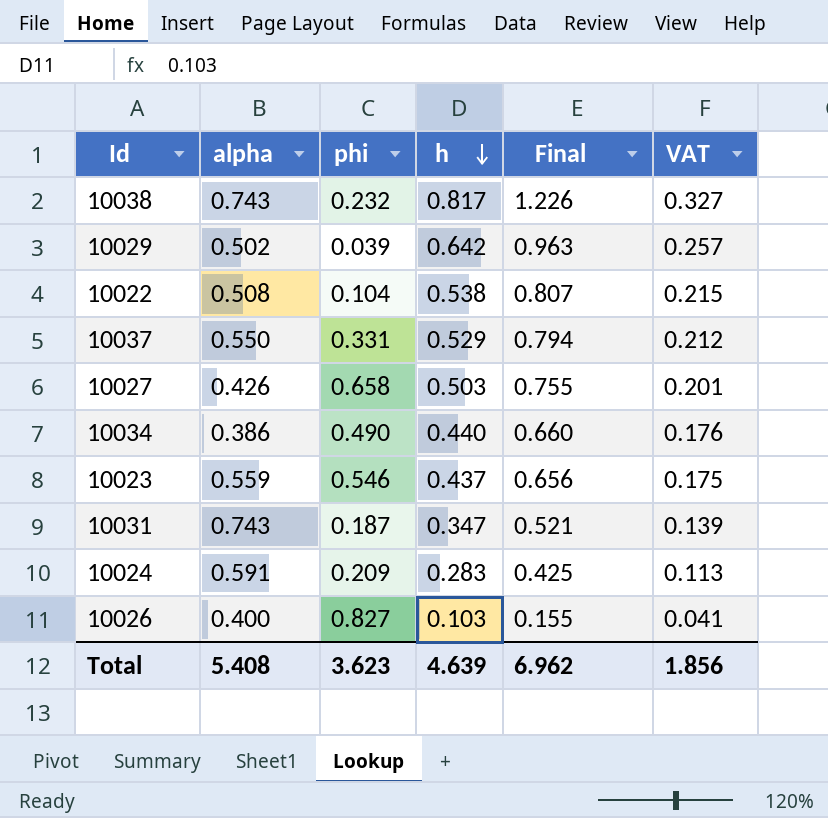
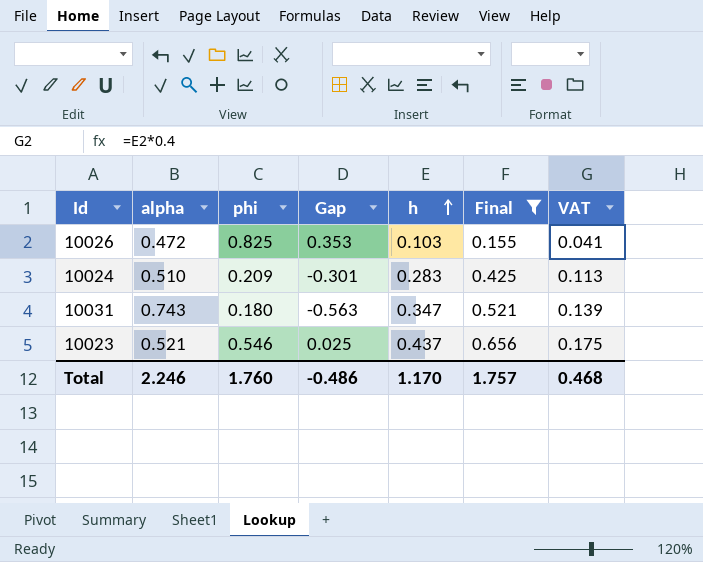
filter: none -> Final <= 0.656
row order: h descending -> h ascending
column Gap | formula: none -> [phi] - [alpha]
10026 | alpha: 0.400 -> 0.472
10026 | phi: 0.827 -> 0.825
10024 | alpha: 0.591 -> 0.510
10031 | phi: 0.187 -> 0.180
10023 | alpha: 0.559 -> 0.521
Total | alpha: 5.408 -> 2.246
Total | phi: 3.623 -> 1.760
Total | h: 4.639 -> 1.170
Total | Final: 6.962 -> 1.757
Total | VAT: 1.856 -> 0.468

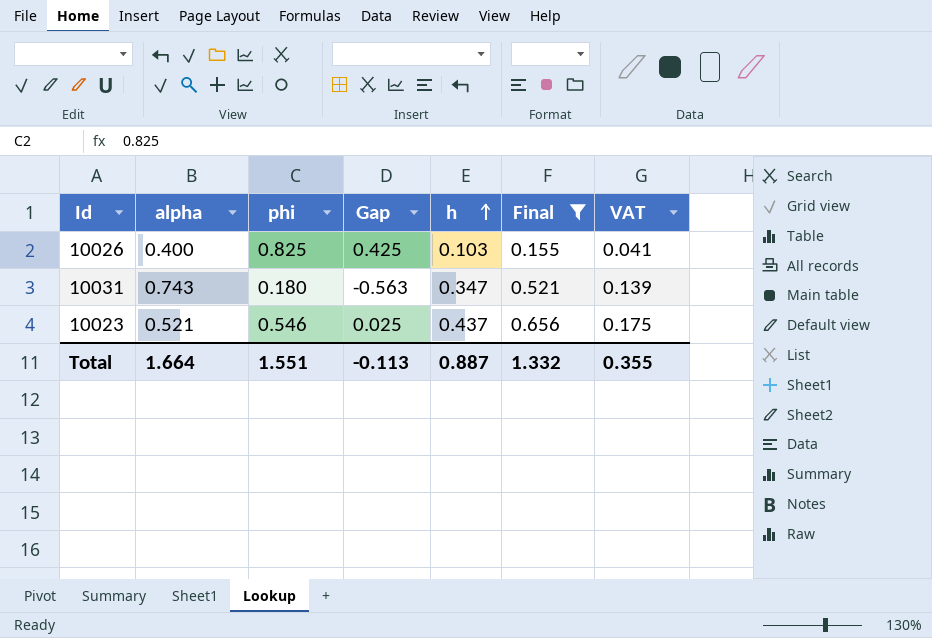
row 10024: 0.510 | 0.209 | -0.301 | 0.283 | 0.425 | 0.113 -> none
10026 | alpha: 0.472 -> 0.400
10026 | Gap: 0.353 -> 0.425
Total | alpha: 2.246 -> 1.664
Total | phi: 1.760 -> 1.551
Total | Gap: -0.486 -> -0.113
Total | h: 1.170 -> 0.887
Total | Final: 1.757 -> 1.332
Total | VAT: 0.468 -> 0.355

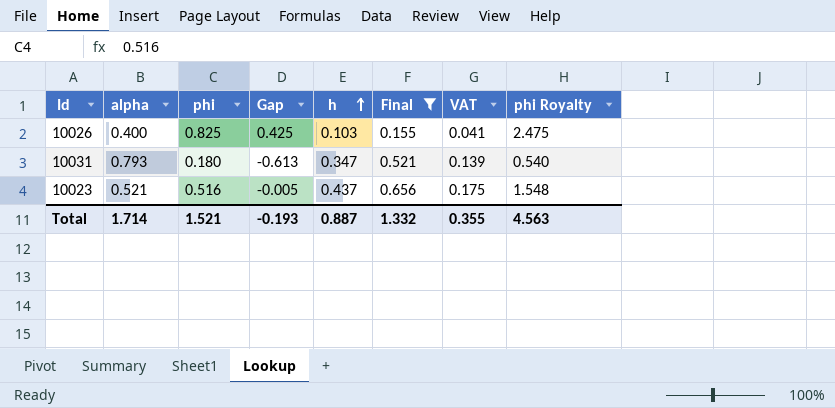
column phi Royalty | formula: none -> [phi] * 3
10031 | alpha: 0.743 -> 0.793
10031 | Gap: -0.563 -> -0.613
10023 | phi: 0.546 -> 0.516
10023 | Gap: 0.025 -> -0.005
Total | alpha: 1.664 -> 1.714
Total | phi: 1.551 -> 1.521
Total | Gap: -0.113 -> -0.193

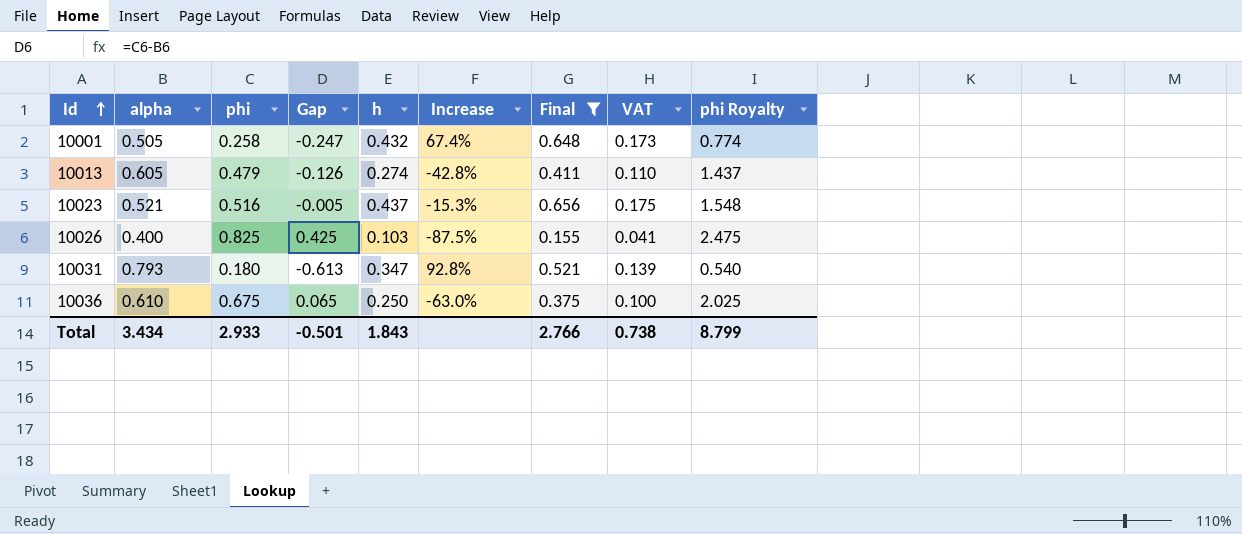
row order: h ascending -> Id ascending
column Increase | formula: none -> ([h] - [phi]) / [phi]
row 10001: none -> 0.505 | 0.258 | -0.247 | 0.432 | 67.4% | 0.648 | 0.173 | 0.774
row 10013: none -> 0.605 | 0.479 | -0.126 | 0.274 | -42.8% | 0.411 | 0.110 | 1.437
row 10036: none -> 0.610 | 0.675 | 0.065 | 0.250 | -63.0% | 0.375 | 0.100 | 2.025
Total | alpha: 1.714 -> 3.434
Total | phi: 1.521 -> 2.933
Total | Gap: -0.193 -> -0.501
Total | h: 0.887 -> 1.843
Total | Final: 1.332 -> 2.766
Total | VAT: 0.355 -> 0.738
Total | phi Royalty: 4.563 -> 8.799

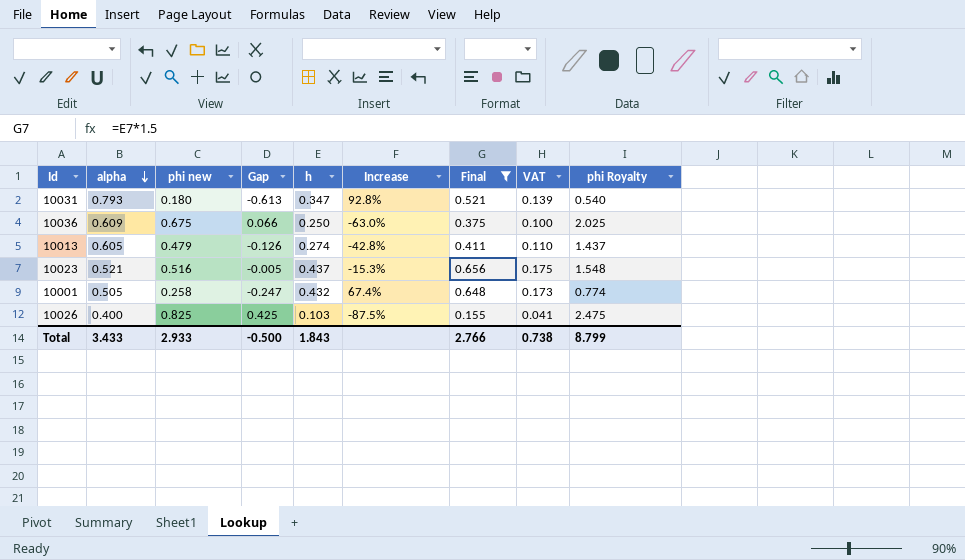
row order: Id ascending -> alpha descending
column name: phi -> phi new
10036 | alpha: 0.610 -> 0.609
10036 | Gap: 0.065 -> 0.066
Total | alpha: 3.434 -> 3.433
Total | Gap: -0.501 -> -0.500

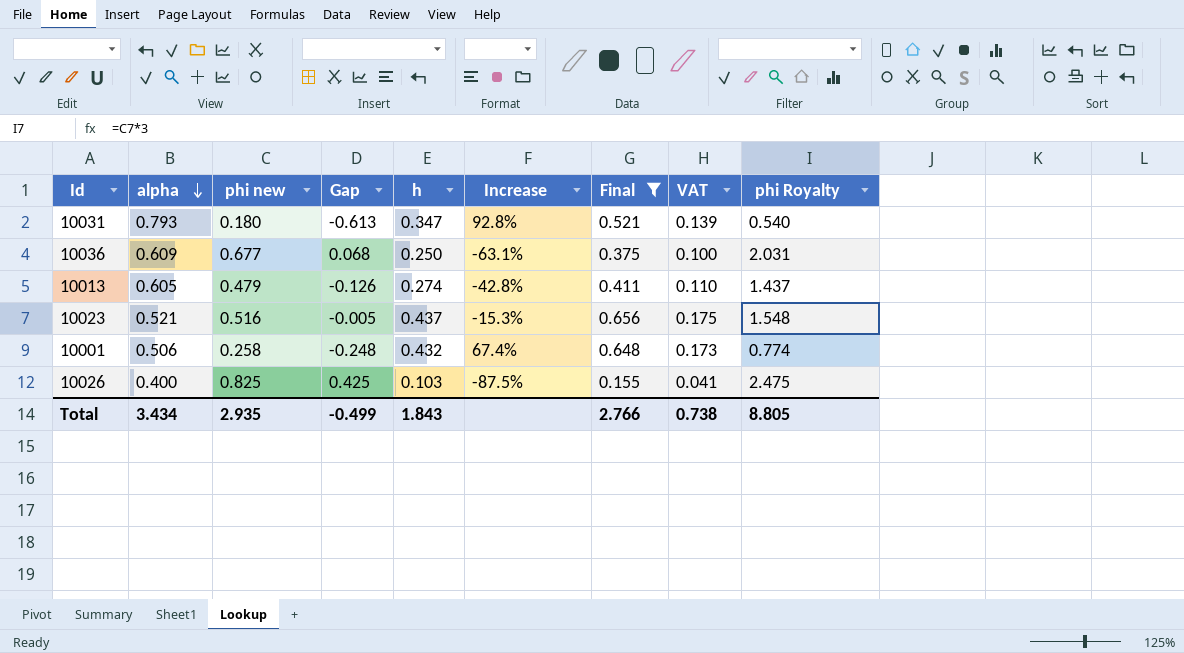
10036 | phi new: 0.675 -> 0.677
10036 | Gap: 0.066 -> 0.068
10036 | Increase: -63.0% -> -63.1%
10036 | phi Royalty: 2.025 -> 2.031
10001 | alpha: 0.505 -> 0.506
10001 | Gap: -0.247 -> -0.248
Total | alpha: 3.433 -> 3.434
Total | phi new: 2.933 -> 2.935
Total | Gap: -0.500 -> -0.499
Total | phi Royalty: 8.799 -> 8.805

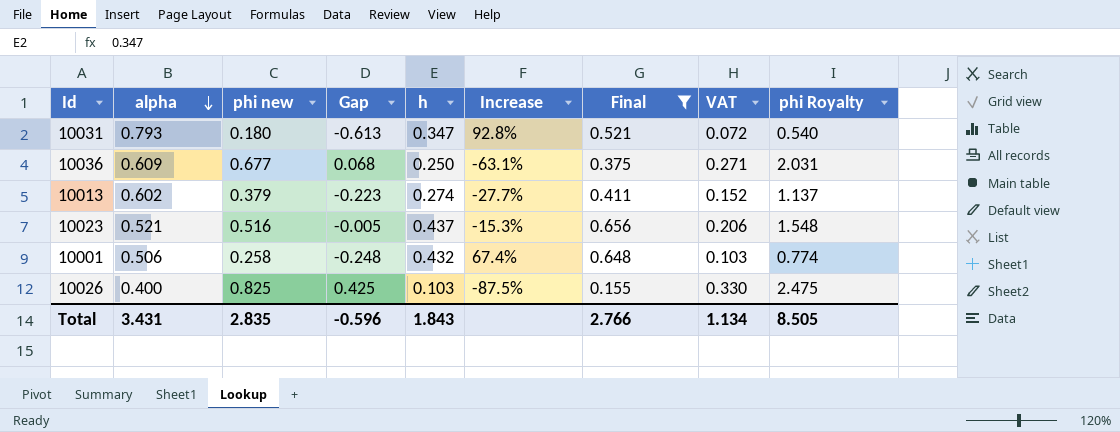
column VAT | formula: [h] * 0.4 -> [phi new] * 0.4
10013 | alpha: 0.605 -> 0.602
10013 | phi new: 0.479 -> 0.379
10013 | Gap: -0.126 -> -0.223
10013 | Increase: -42.8% -> -27.7%
10013 | phi Royalty: 1.437 -> 1.137
Total | alpha: 3.434 -> 3.431
Total | phi new: 2.935 -> 2.835
Total | Gap: -0.499 -> -0.596
Total | VAT: 0.738 -> 1.134
Total | phi Royalty: 8.805 -> 8.505

